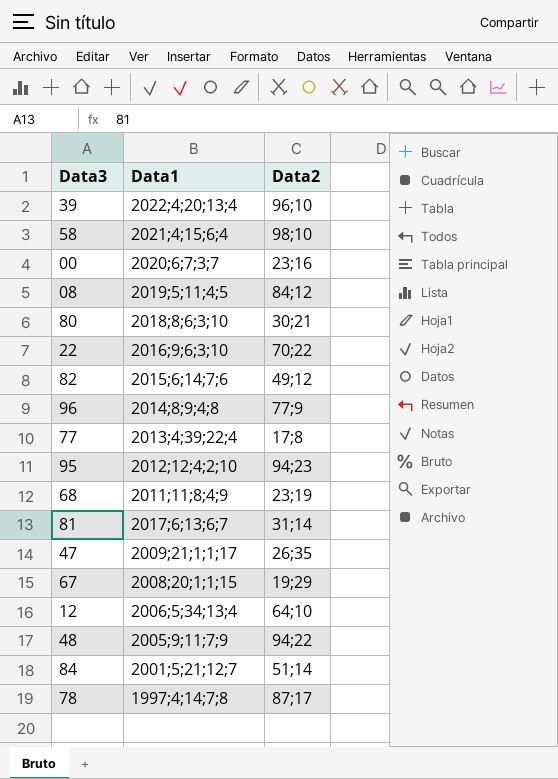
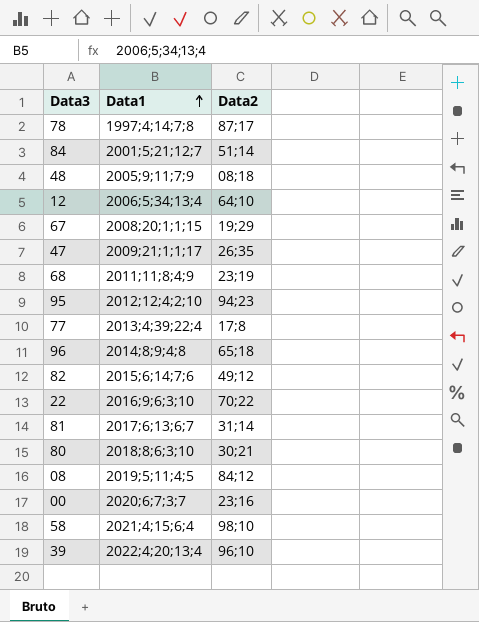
row order: none -> Data1 ascending
48 | Data2: 94;22 -> 08;18
96 | Data2: 77;9 -> 65;18

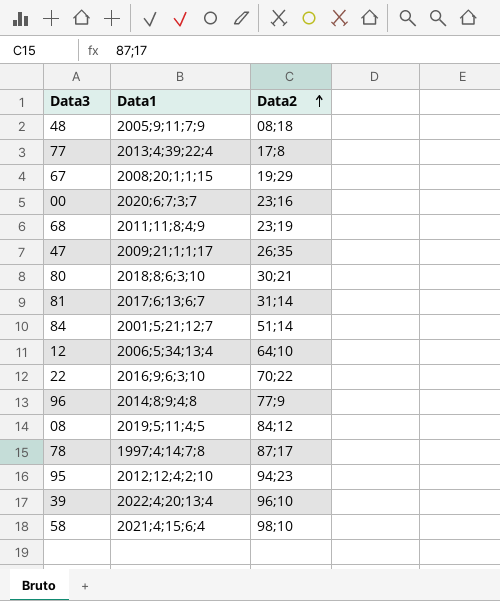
row order: Data1 ascending -> Data2 ascending
row 82: 2015;6;14;7;6 | 49;12 -> none
96 | Data2: 65;18 -> 77;9

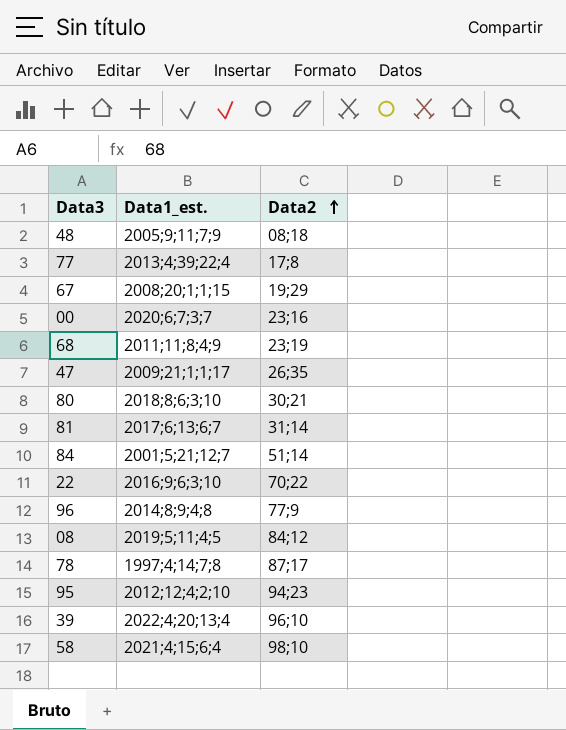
column name: Data1 -> Data1_est.
row 12: 2006;5;34;13;4 | 64;10 -> none

